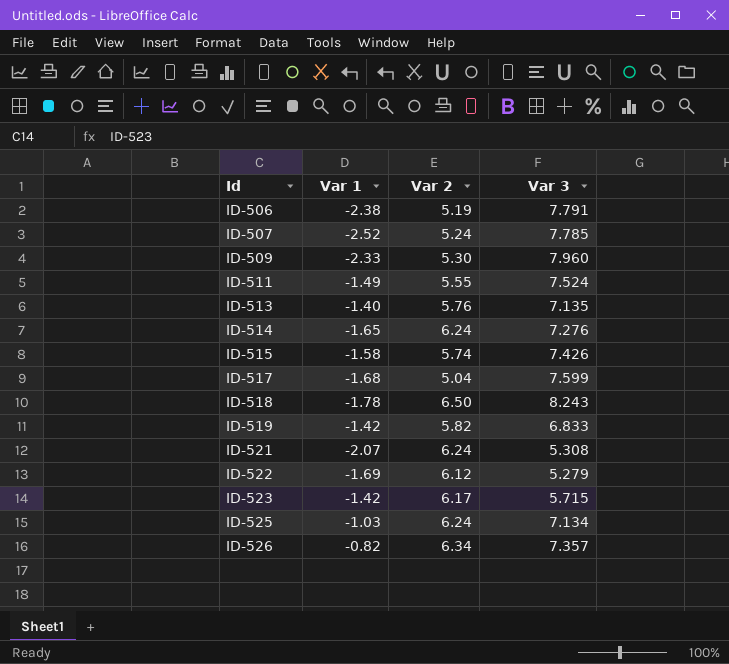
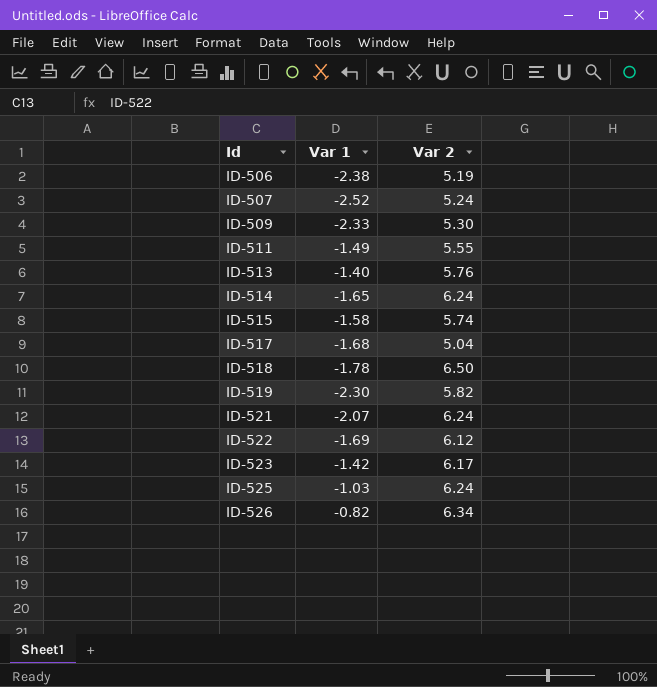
column Var 3 | position: 4 -> none
ID-519 | Var 1: -1.42 -> -2.30

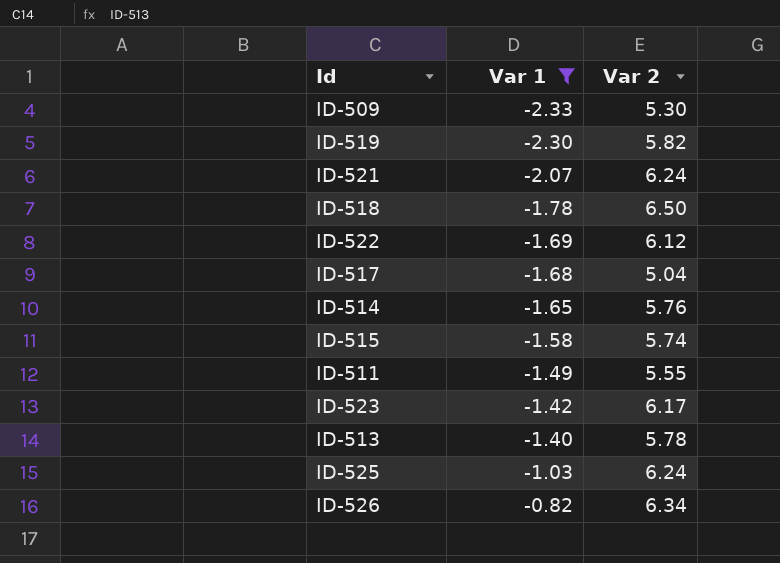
filter: none -> Var 1 >= -2.33
row order: Id ascending -> Var 1 ascending
ID-514 | Var 2: 6.24 -> 5.76
ID-513 | Var 2: 5.76 -> 5.78

